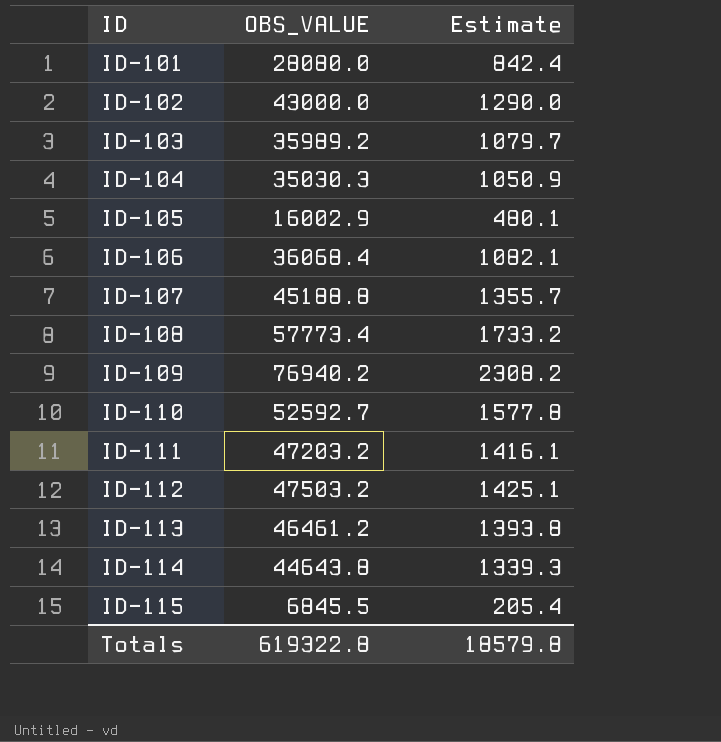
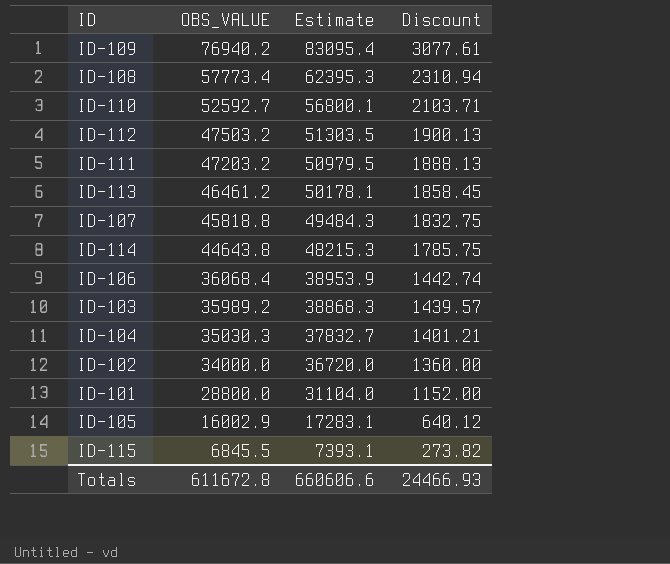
row order: ID ascending -> OBS_VALUE descending
column Estimate | formula: [OBS_VALUE] * 0.03 -> [OBS_VALUE] * 1.08
column Discount | formula: none -> [OBS_VALUE] * 0.04
ID-107 | OBS_VALUE: 45188.8 -> 45818.8
ID-102 | OBS_VALUE: 43000.0 -> 34000.0
ID-101 | OBS_VALUE: 28080.0 -> 28800.0
Totals | OBS_VALUE: 619322.8 -> 611672.8
Totals | Estimate: 18579.8 -> 660606.6

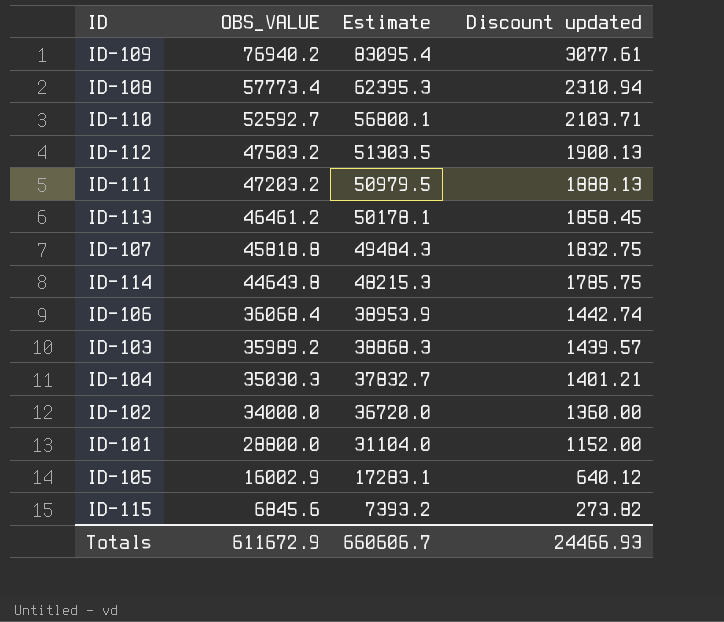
column name: Discount -> Discount updated
ID-115 | OBS_VALUE: 6845.5 -> 6845.6
ID-115 | Estimate: 7393.1 -> 7393.2
Totals | OBS_VALUE: 611672.8 -> 611672.9
Totals | Estimate: 660606.6 -> 660606.7

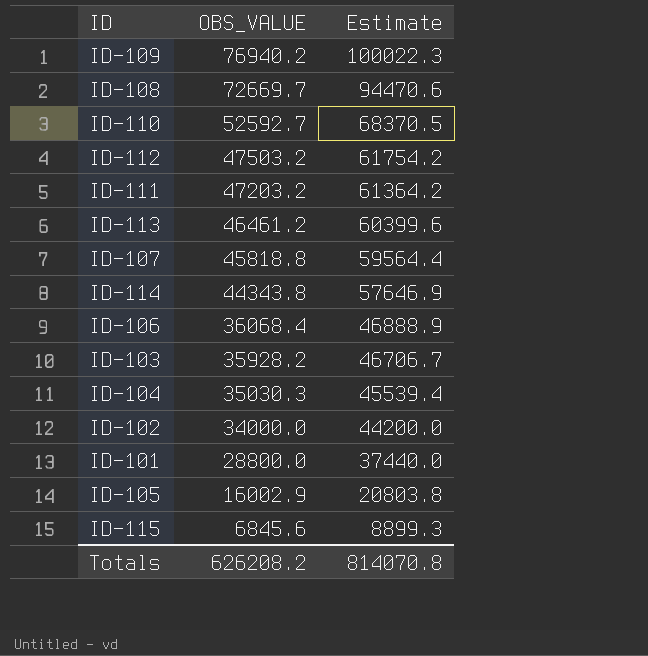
column Discount updated | formula: [OBS_VALUE] * 0.04 -> none
column Estimate | formula: [OBS_VALUE] * 1.08 -> [OBS_VALUE] * 1.3
ID-108 | OBS_VALUE: 57773.4 -> 72669.7
ID-114 | OBS_VALUE: 44643.8 -> 44343.8
ID-103 | OBS_VALUE: 35989.2 -> 35928.2
Totals | OBS_VALUE: 611672.9 -> 626208.2
Totals | Estimate: 660606.7 -> 814070.8

